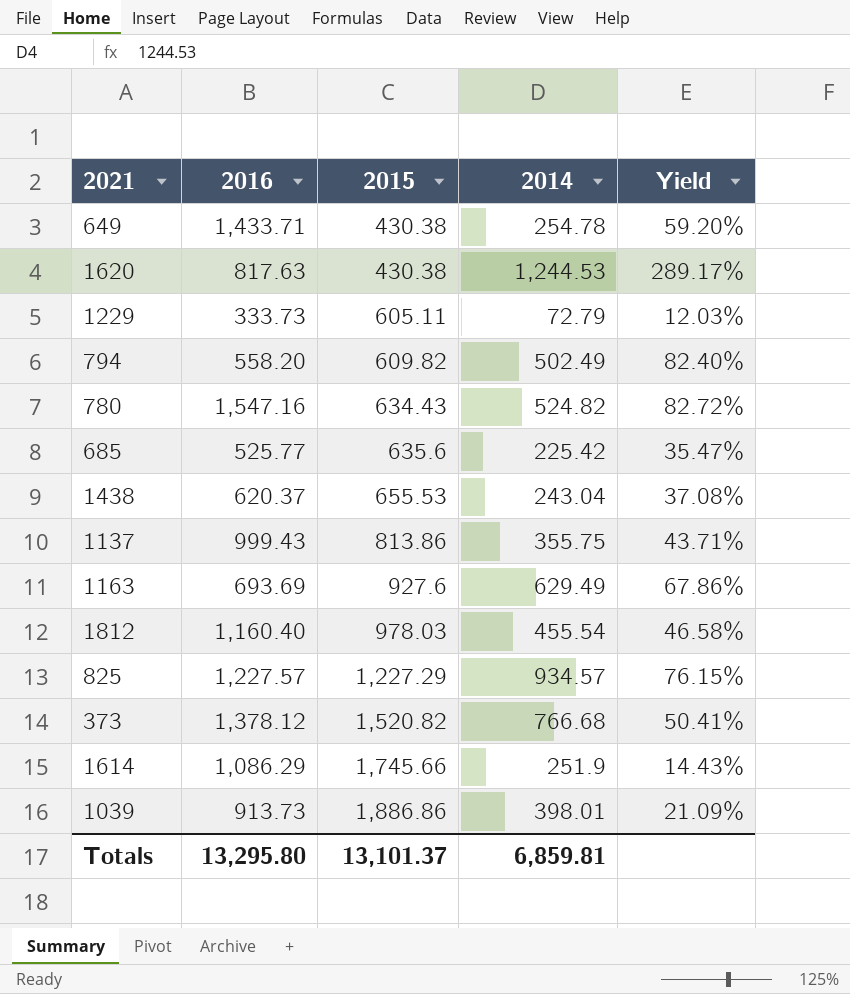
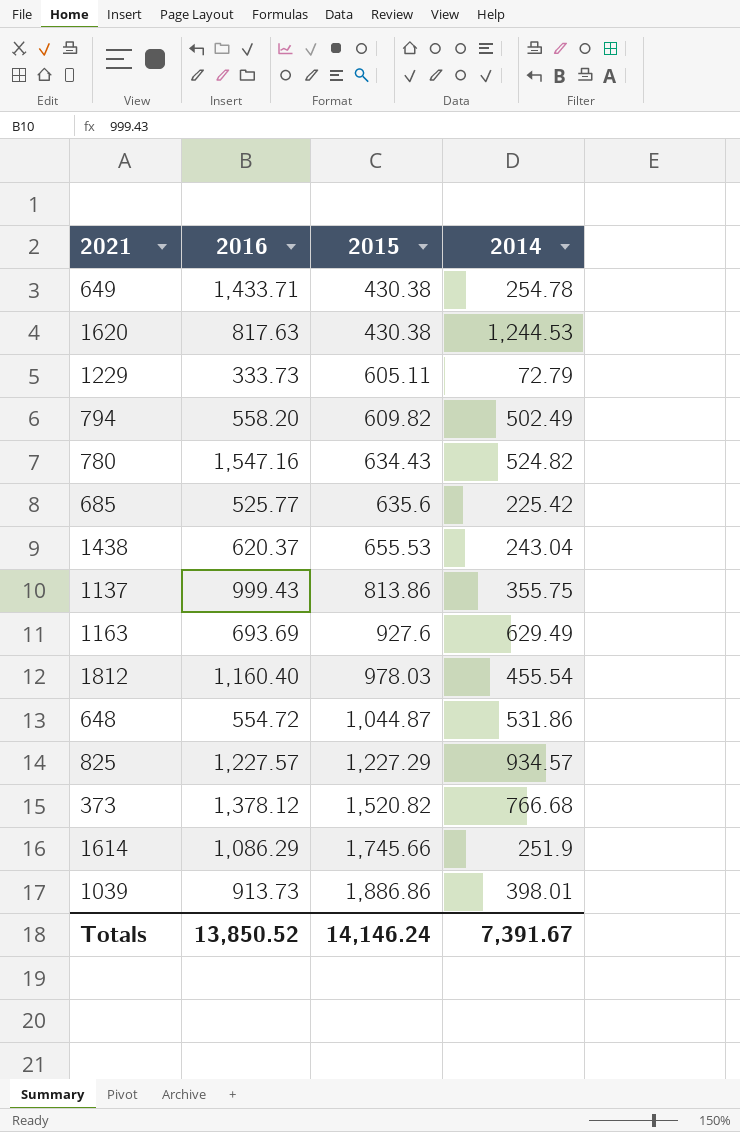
column Yield | formula: [2014] / [2015] -> none
row 648: none -> 554.72 | 1,044.87 | 531.86
Totals | 2016: 13,295.80 -> 13,850.52
Totals | 2015: 13,101.37 -> 14,146.24
Totals | 2014: 6,859.81 -> 7,391.67

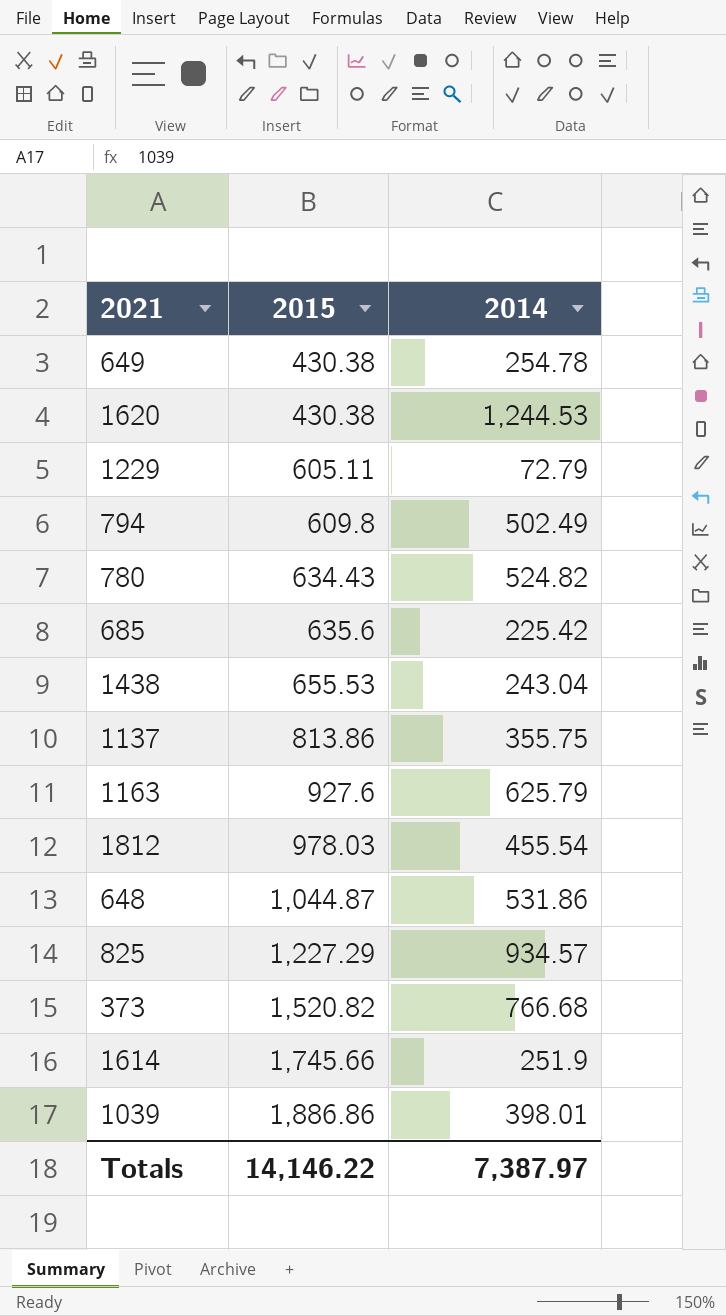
column 2016 | position: 2 -> none
794 | 2015: 609.82 -> 609.8
1163 | 2014: 629.49 -> 625.79
Totals | 2015: 14,146.24 -> 14,146.22
Totals | 2014: 7,391.67 -> 7,387.97

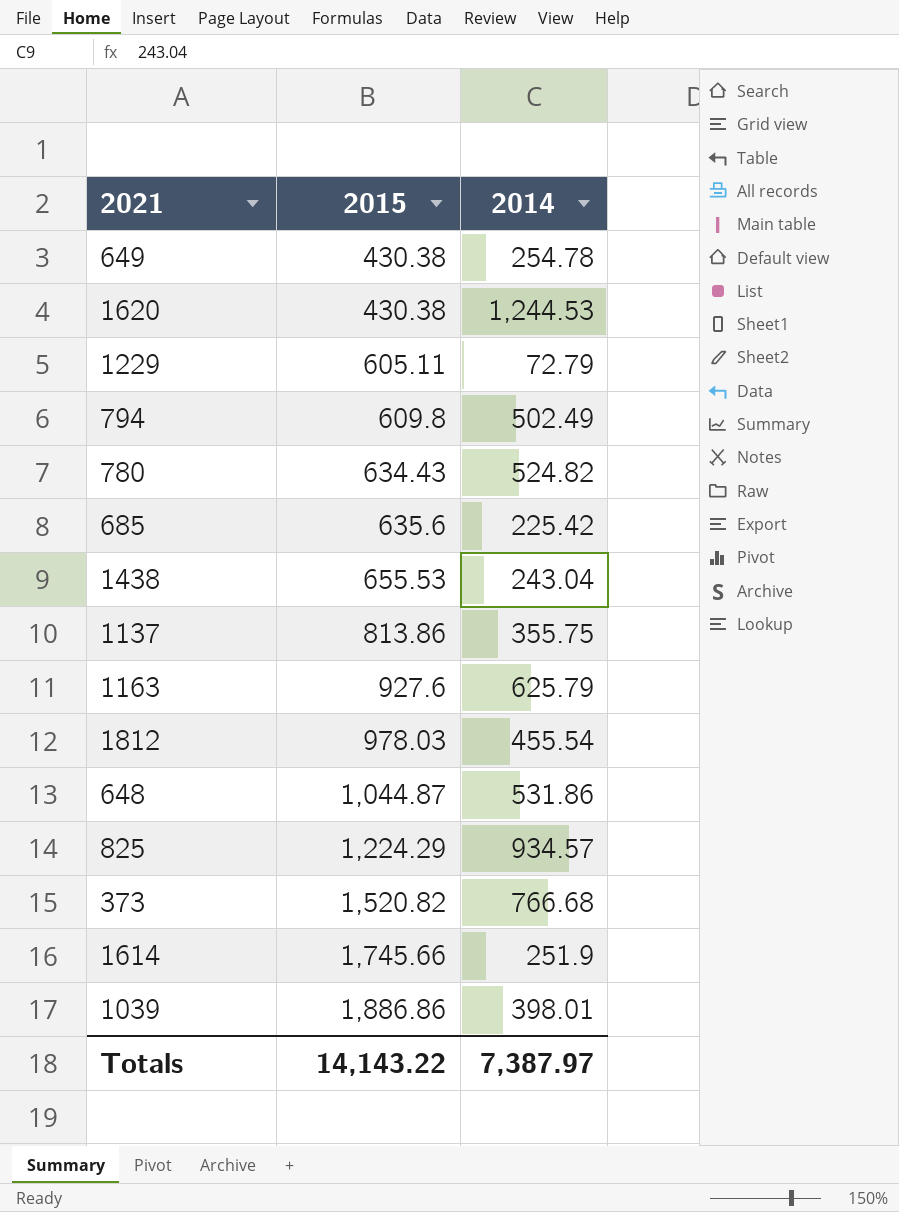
825 | 2015: 1,227.29 -> 1,224.29
Totals | 2015: 14,146.22 -> 14,143.22

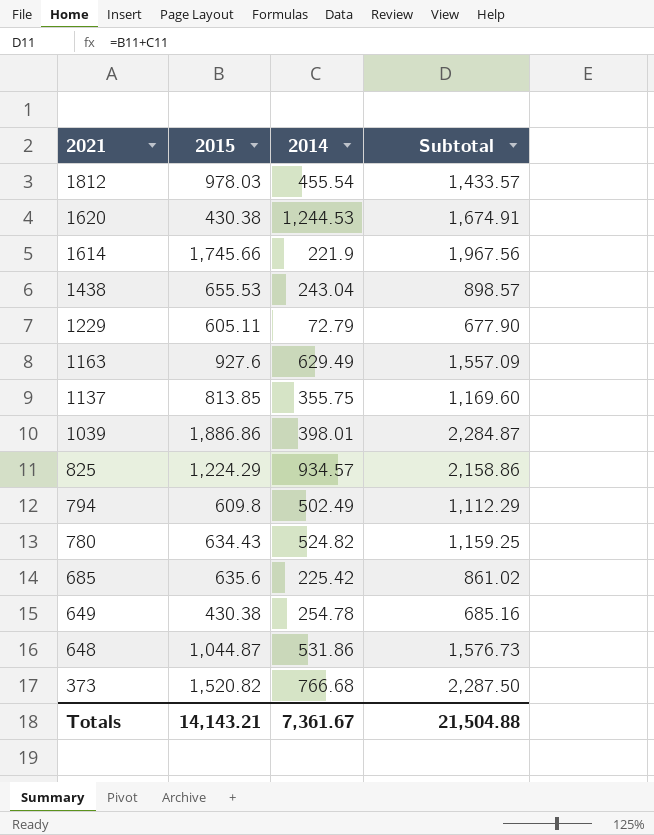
row order: 2015 ascending -> 2021 descending
column Subtotal | formula: none -> [2015] + [2014]
1614 | 2014: 251.9 -> 221.9
1163 | 2014: 625.79 -> 629.49
1137 | 2015: 813.86 -> 813.85
Totals | 2015: 14,143.22 -> 14,143.21
Totals | 2014: 7,387.97 -> 7,361.67

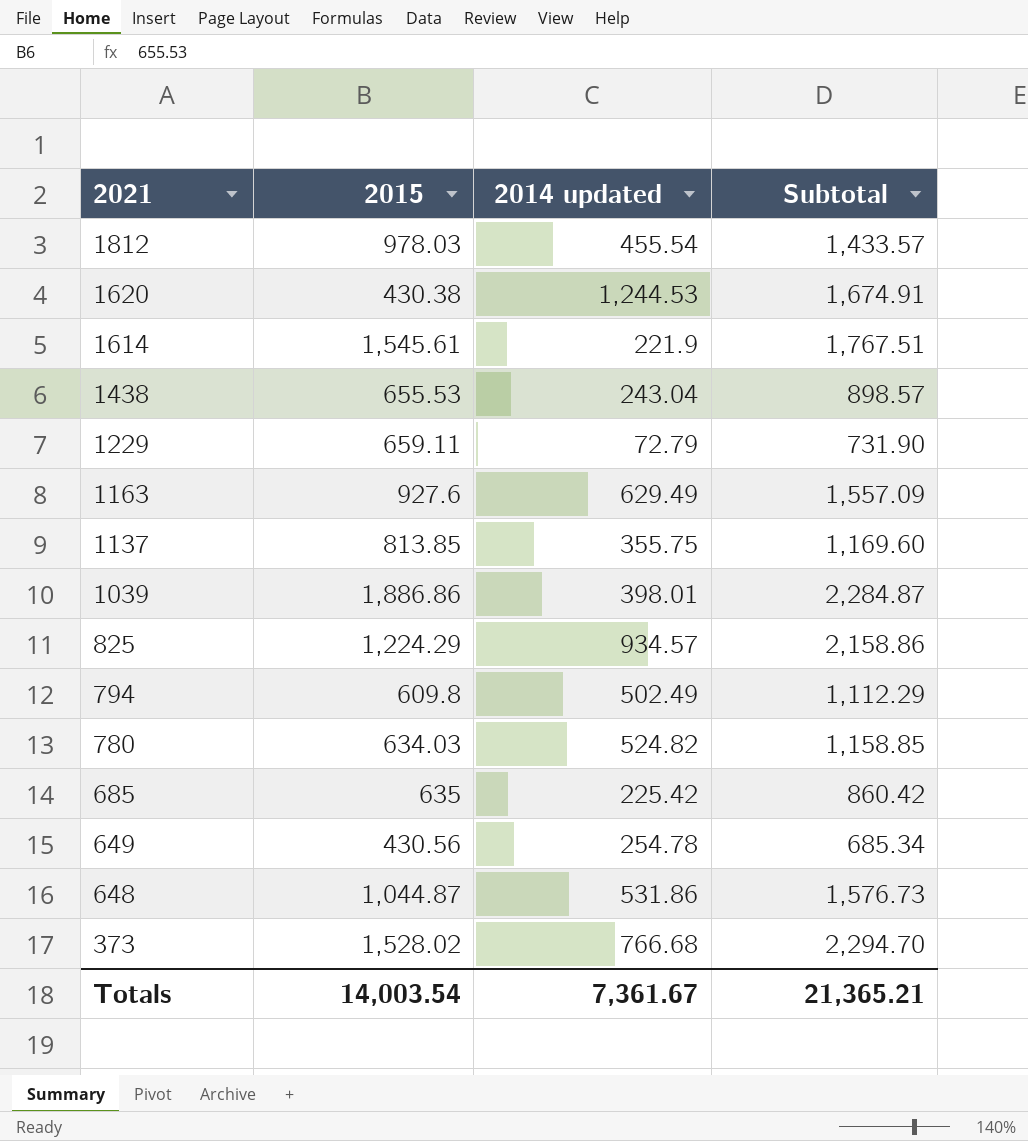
column name: 2014 -> 2014 updated
1614 | 2015: 1,745.66 -> 1,545.61
1614 | Subtotal: 1,967.56 -> 1,767.51
1229 | 2015: 605.11 -> 659.11
1229 | Subtotal: 677.90 -> 731.90
780 | 2015: 634.43 -> 634.03
780 | Subtotal: 1,159.25 -> 1,158.85
685 | 2015: 635.6 -> 635
685 | Subtotal: 861.02 -> 860.42
649 | 2015: 430.38 -> 430.56
649 | Subtotal: 685.16 -> 685.34
373 | 2015: 1,520.82 -> 1,528.02
373 | Subtotal: 2,287.50 -> 2,294.70
Totals | 2015: 14,143.21 -> 14,003.54
Totals | Subtotal: 21,504.88 -> 21,365.21

